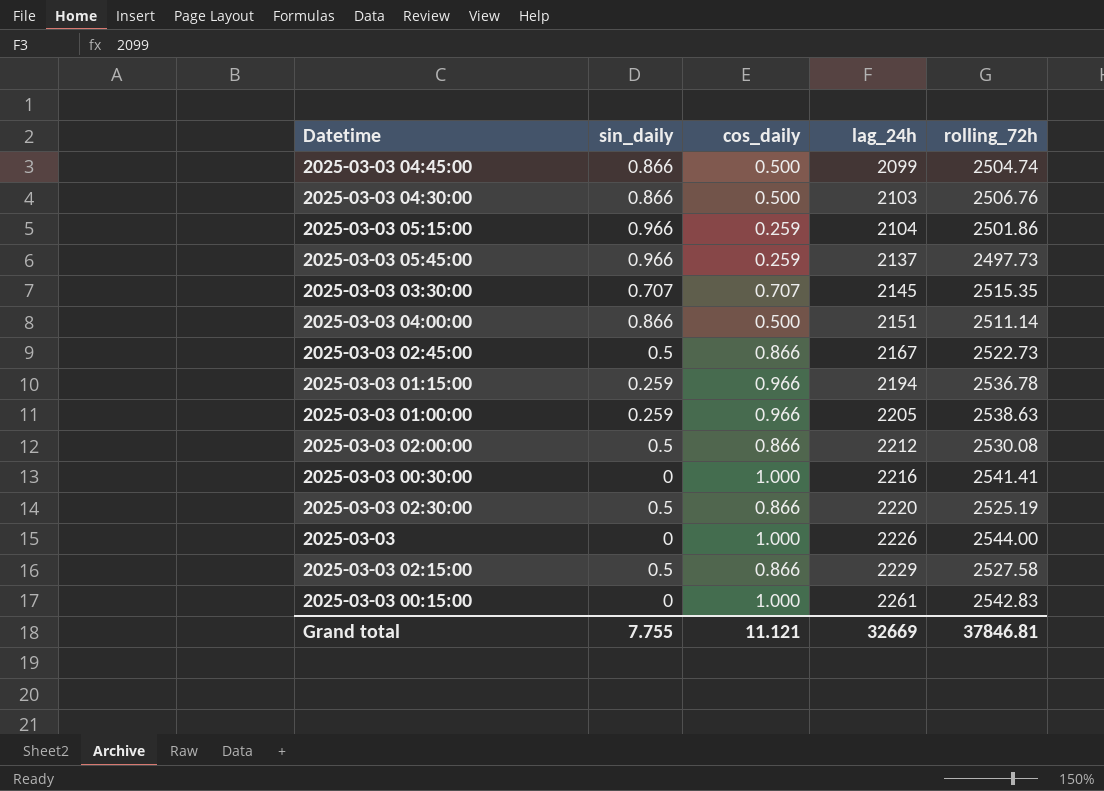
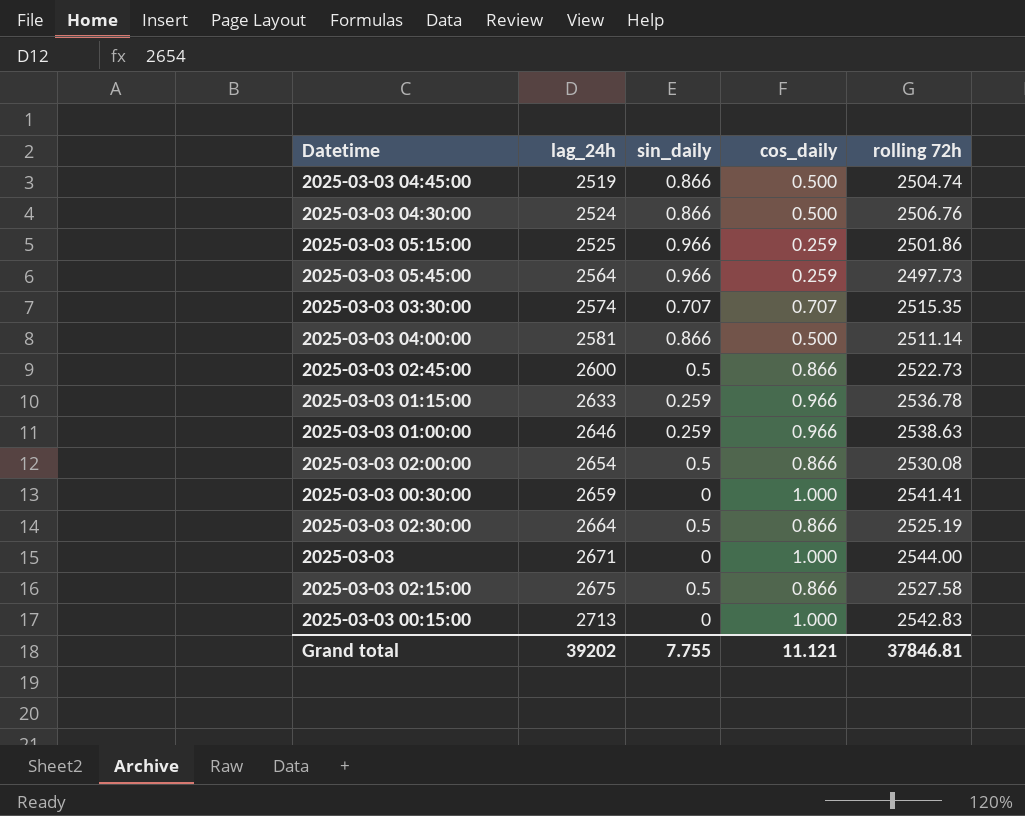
column lag_24h | position: 4 -> 2
column name: rolling_72h -> rolling 72h
2025-03-03 04:45:00 | lag_24h: 2099 -> 2519
2025-03-03 04:30:00 | lag_24h: 2103 -> 2524
2025-03-03 05:15:00 | lag_24h: 2104 -> 2525
2025-03-03 05:45:00 | lag_24h: 2137 -> 2564
2025-03-03 03:30:00 | lag_24h: 2145 -> 2574
2025-03-03 04:00:00 | lag_24h: 2151 -> 2581
2025-03-03 02:45:00 | lag_24h: 2167 -> 2600
2025-03-03 01:15:00 | lag_24h: 2194 -> 2633
2025-03-03 01:00:00 | lag_24h: 2205 -> 2646
2025-03-03 02:00:00 | lag_24h: 2212 -> 2654
2025-03-03 00:30:00 | lag_24h: 2216 -> 2659
2025-03-03 02:30:00 | lag_24h: 2220 -> 2664
2025-03-03 | lag_24h: 2226 -> 2671
2025-03-03 02:15:00 | lag_24h: 2229 -> 2675
2025-03-03 00:15:00 | lag_24h: 2261 -> 2713
Grand total | lag_24h: 32669 -> 39202

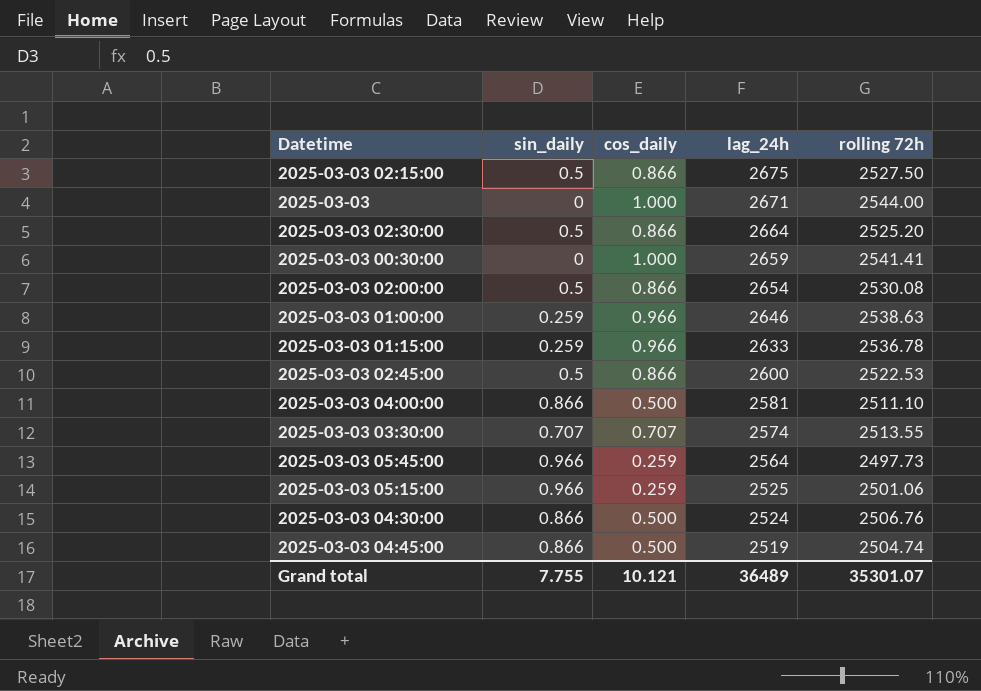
row order: lag_24h ascending -> lag_24h descending
column lag_24h | position: 2 -> 4
row 2025-03-03 00:15:00: 2713 | 0 | 1.000 | 2542.83 -> none
2025-03-03 02:15:00 | rolling 72h: 2527.58 -> 2527.50
2025-03-03 02:30:00 | rolling 72h: 2525.19 -> 2525.20
2025-03-03 02:45:00 | rolling 72h: 2522.73 -> 2522.53
2025-03-03 04:00:00 | rolling 72h: 2511.14 -> 2511.10
2025-03-03 03:30:00 | rolling 72h: 2515.35 -> 2513.55
2025-03-03 05:15:00 | rolling 72h: 2501.86 -> 2501.06
Grand total | cos_daily: 11.121 -> 10.121
Grand total | lag_24h: 39202 -> 36489
Grand total | rolling 72h: 37846.81 -> 35301.07

